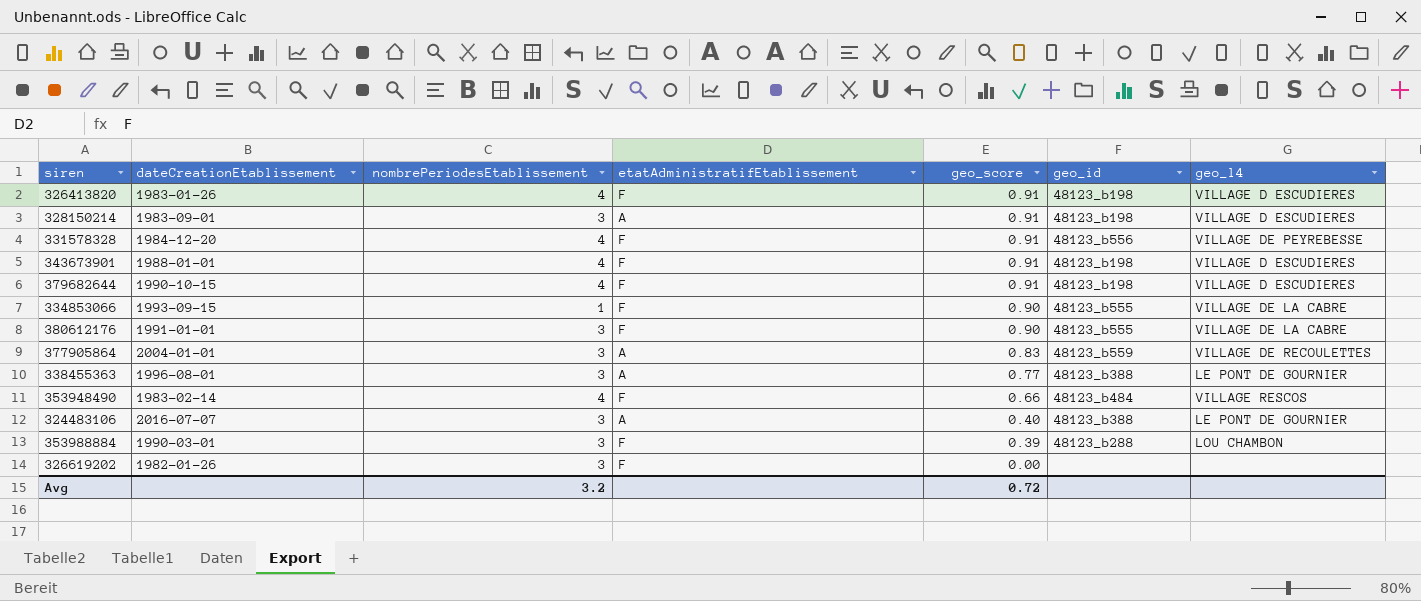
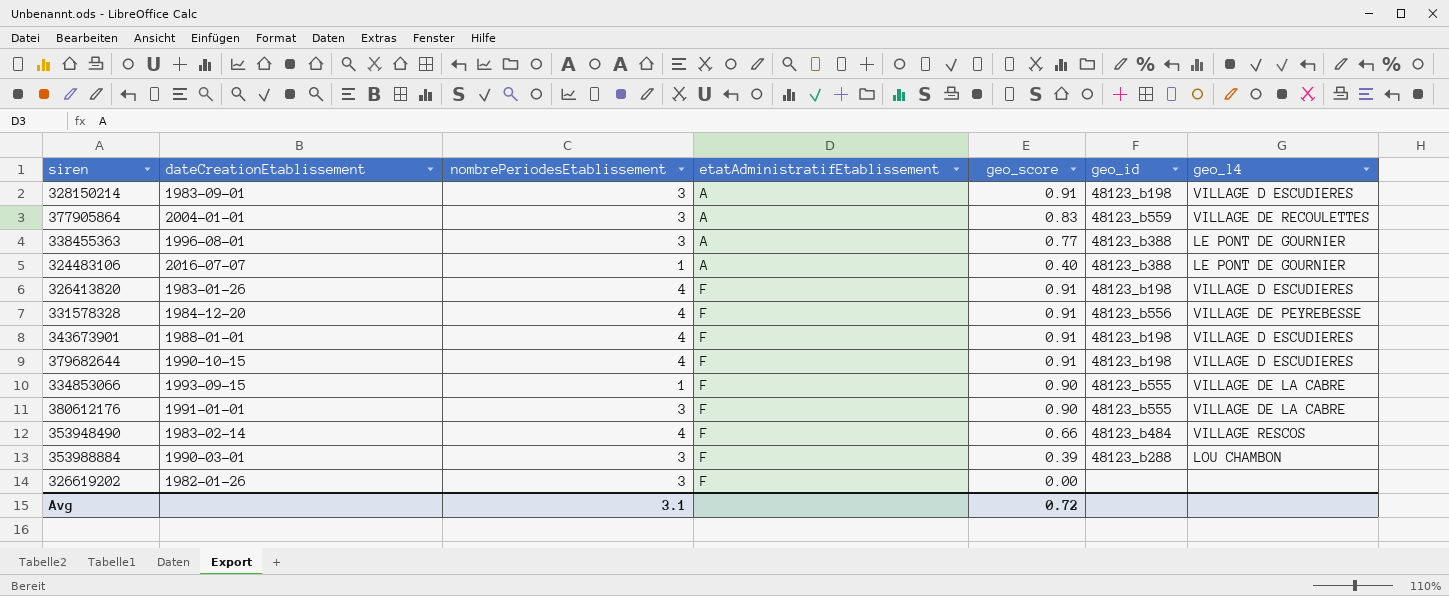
row order: geo_score descending -> etatAdministratifEtablissement ascending
324483106 | nombrePeriodesEtablissement: 3 -> 1
Avg | nombrePeriodesEtablissement: 3.2 -> 3.1

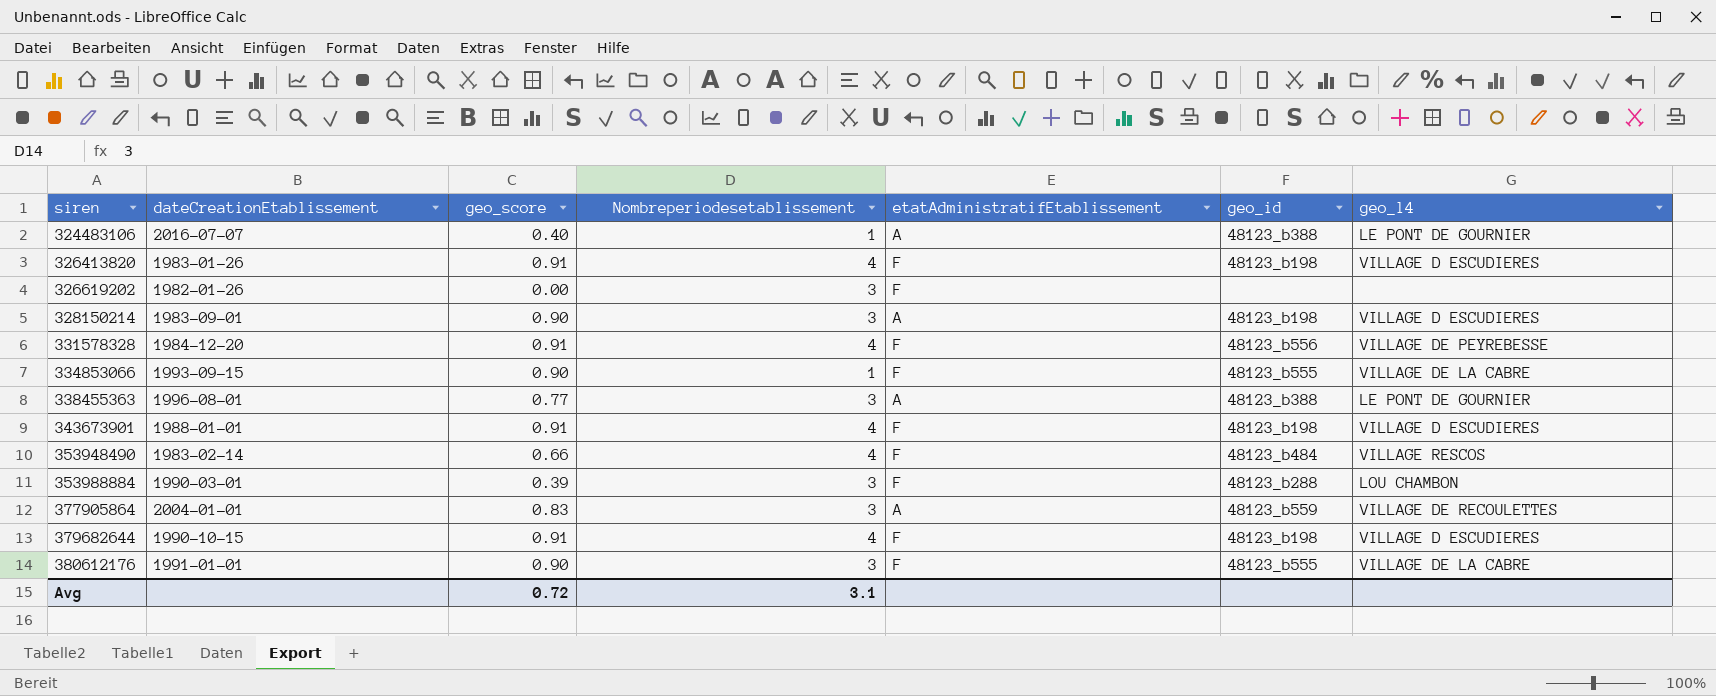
row order: etatAdministratifEtablissement ascending -> siren ascending
column geo_score | position: 5 -> 3
column name: nombrePeriodesEtablissement -> Nombreperiodesetablissement
328150214 | geo_score: 0.91 -> 0.90

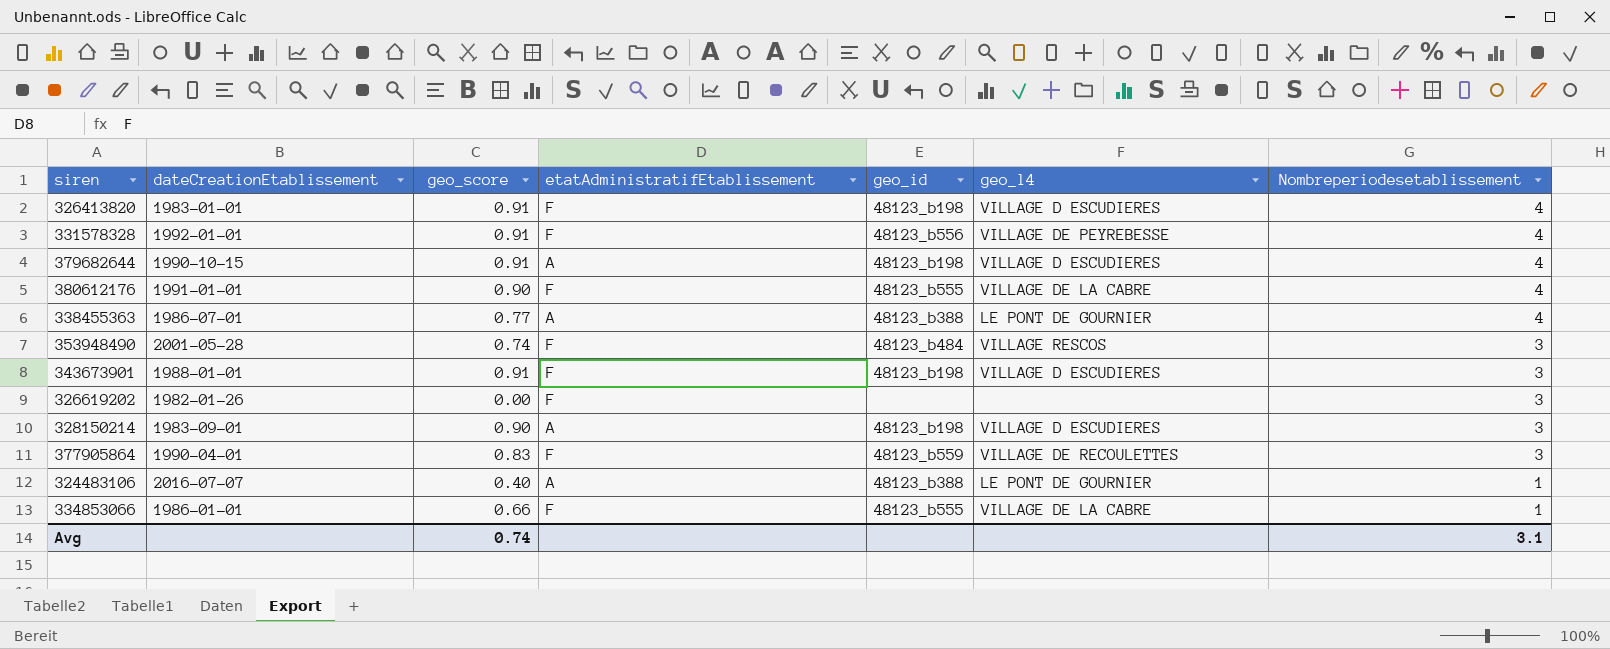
row order: siren ascending -> Nombreperiodesetablissement descending
column Nombreperiodesetablissement | position: 4 -> 7
row 353988884: 1990-03-01 | 0.39 | 3 | F | 48123_b288 | LOU CHAMBON -> none
326413820 | dateCreationEtablissement: 1983-01-26 -> 1983-01-01
331578328 | dateCreationEtablissement: 1984-12-20 -> 1992-01-01
379682644 | etatAdministratifEtablissement: F -> A
380612176 | Nombreperiodesetablissement: 3 -> 4
338455363 | dateCreationEtablissement: 1996-08-01 -> 1986-07-01
338455363 | Nombreperiodesetablissement: 3 -> 4
353948490 | dateCreationEtablissement: 1983-02-14 -> 2001-05-28
353948490 | geo_score: 0.66 -> 0.74
353948490 | Nombreperiodesetablissement: 4 -> 3
343673901 | Nombreperiodesetablissement: 4 -> 3
377905864 | dateCreationEtablissement: 2004-01-01 -> 1990-04-01
377905864 | etatAdministratifEtablissement: A -> F
334853066 | dateCreationEtablissement: 1993-09-15 -> 1986-01-01
334853066 | geo_score: 0.90 -> 0.66
Avg | geo_score: 0.72 -> 0.74

